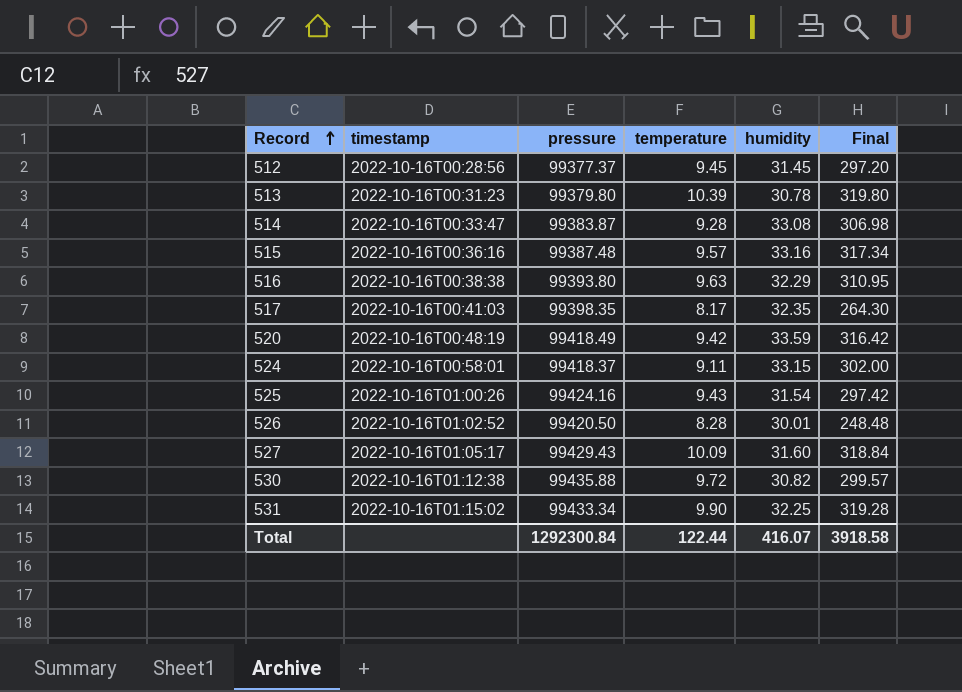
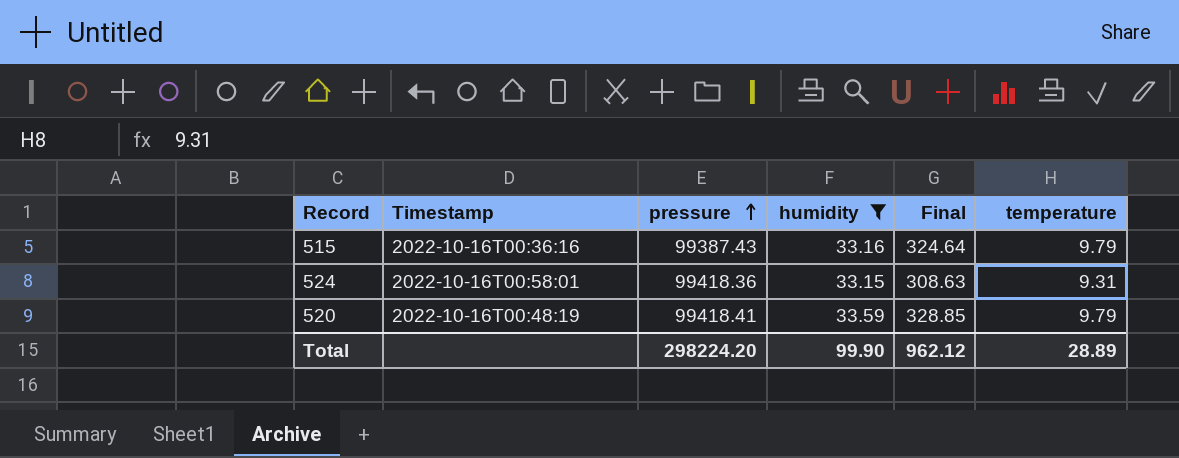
filter: none -> humidity >= 33.15
row order: Record ascending -> pressure ascending
column name: timestamp -> Timestamp
column temperature | position: 4 -> 6
515 | pressure: 99387.48 -> 99387.43
515 | Final: 317.34 -> 324.64
515 | temperature: 9.57 -> 9.79
524 | pressure: 99418.37 -> 99418.36
524 | Final: 302.00 -> 308.63
524 | temperature: 9.11 -> 9.31
520 | pressure: 99418.49 -> 99418.41
520 | Final: 316.42 -> 328.85
520 | temperature: 9.42 -> 9.79
Total | pressure: 1292300.84 -> 298224.20
Total | humidity: 416.07 -> 99.90
Total | Final: 3918.58 -> 962.12
Total | temperature: 122.44 -> 28.89

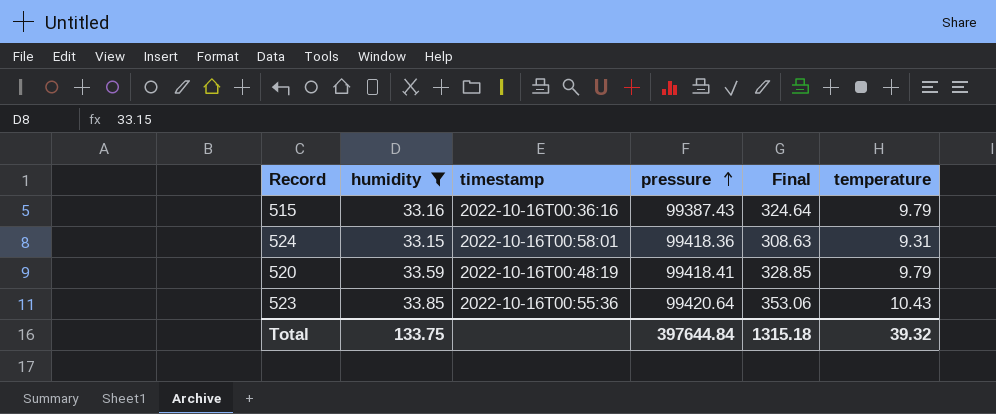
column humidity | position: 4 -> 2
column name: Timestamp -> timestamp
row 523: none -> 33.85 | 2022-10-16T00:55:36 | 99420.64 | 353.06 | 10.43
Total | humidity: 99.90 -> 133.75
Total | pressure: 298224.20 -> 397644.84
Total | Final: 962.12 -> 1315.18
Total | temperature: 28.89 -> 39.32

